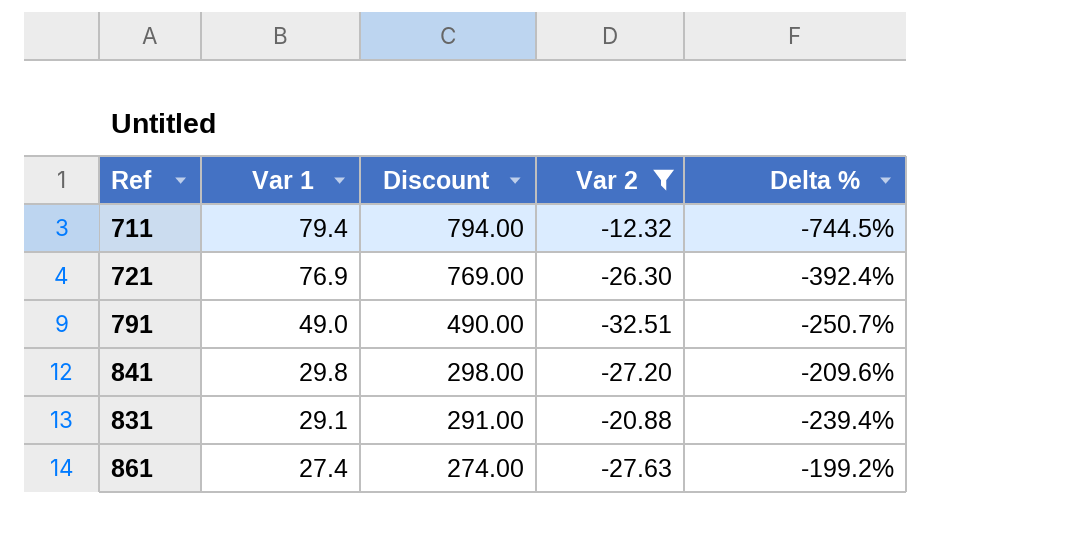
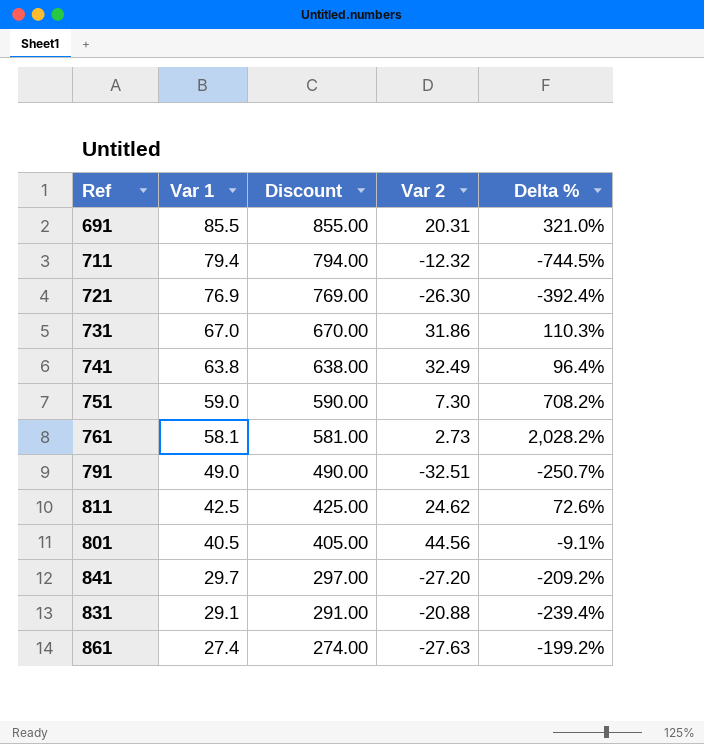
filter: Var 2 <= -12.32 -> none
841 | Var 1: 29.8 -> 29.7
841 | Discount: 298.00 -> 297.00
841 | Delta %: -209.6% -> -209.2%

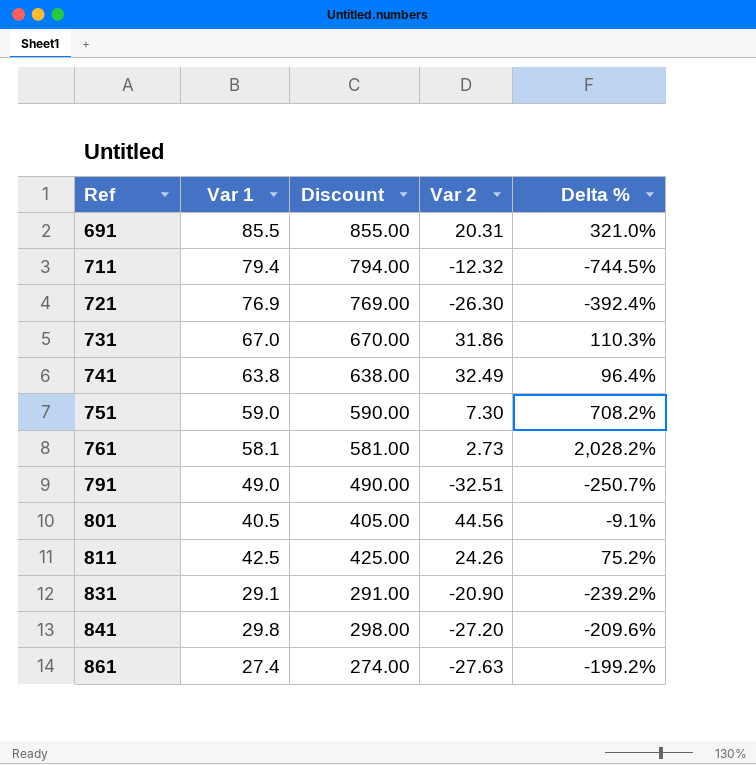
row order: Var 1 descending -> Ref ascending
811 | Var 2: 24.62 -> 24.26
811 | Delta %: 72.6% -> 75.2%
831 | Var 2: -20.88 -> -20.90
831 | Delta %: -239.4% -> -239.2%
841 | Var 1: 29.7 -> 29.8
841 | Discount: 297.00 -> 298.00
841 | Delta %: -209.2% -> -209.6%

